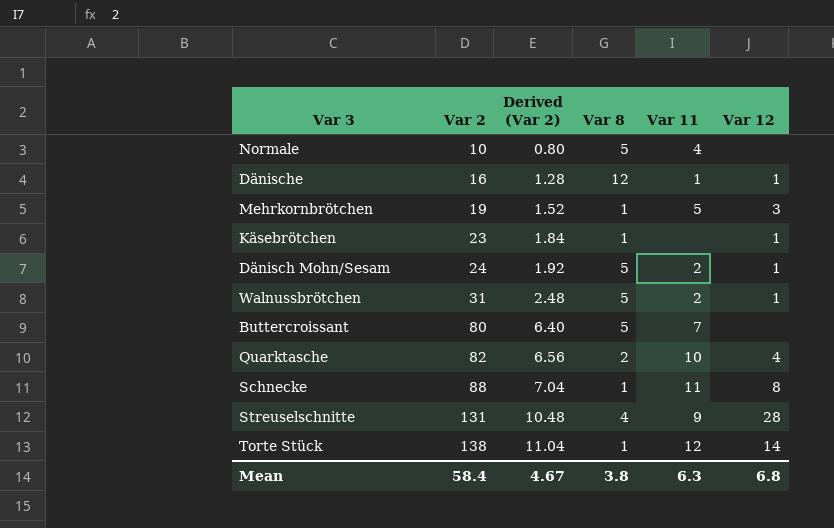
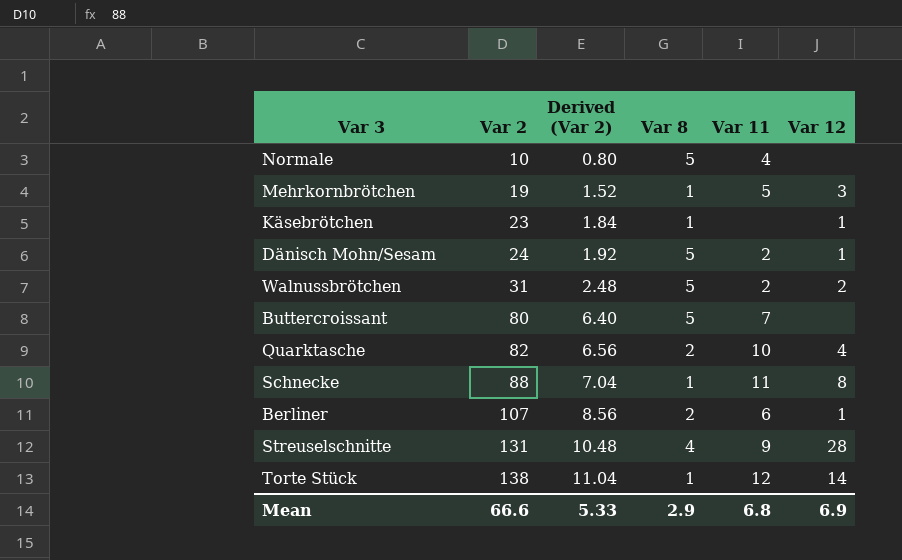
row Dänische: 16 | 1.28 | 12 | 1 | 1 -> none
Walnussbrötchen | Var 12: 1 -> 2
row Berliner: none -> 107 | 8.56 | 2 | 6 | 1
Mean | Var 2: 58.4 -> 66.6
Mean | Derived (Var 2): 4.67 -> 5.33
Mean | Var 8: 3.8 -> 2.9
Mean | Var 11: 6.3 -> 6.8
Mean | Var 12: 6.8 -> 6.9

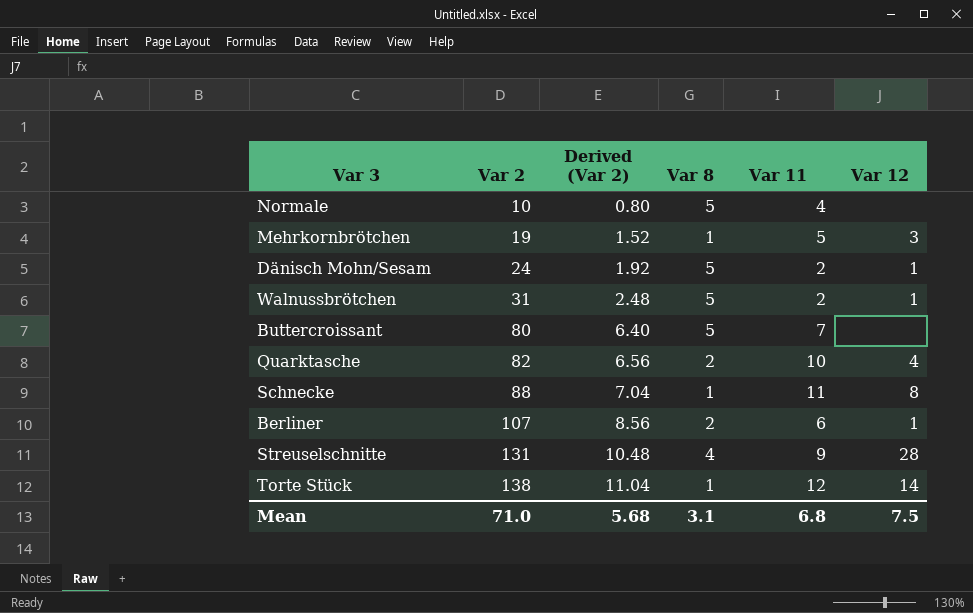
row Käsebrötchen: 23 | 1.84 | 1 | none | 1 -> none
Walnussbrötchen | Var 12: 2 -> 1
Mean | Var 2: 66.6 -> 71.0
Mean | Derived (Var 2): 5.33 -> 5.68
Mean | Var 8: 2.9 -> 3.1
Mean | Var 12: 6.9 -> 7.5

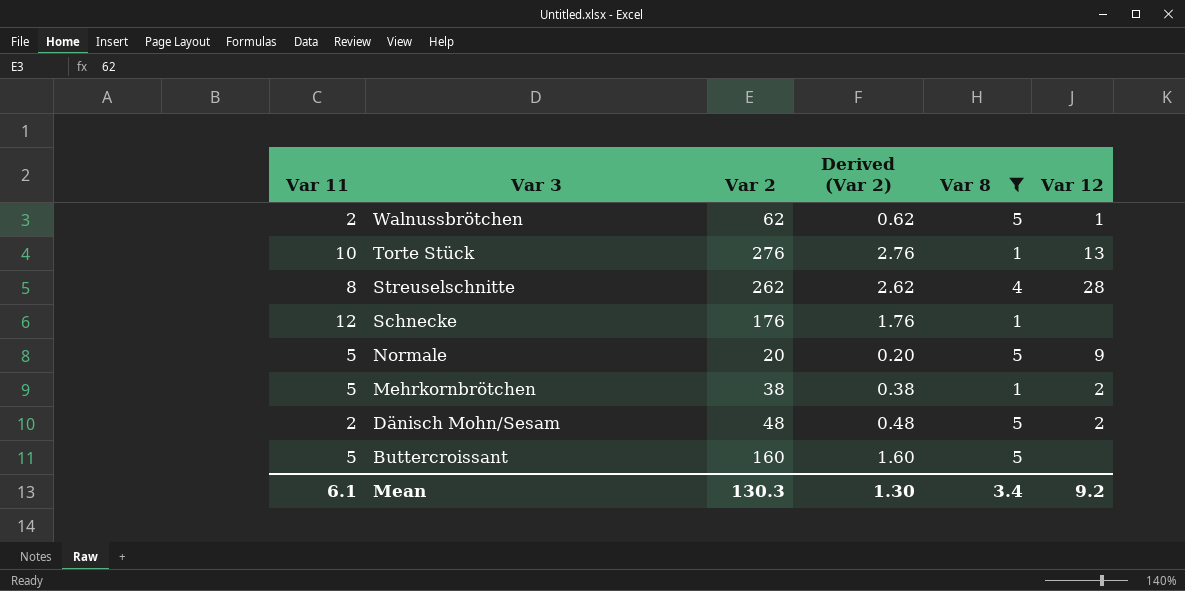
filter: none -> Var 8 != 2
row order: Var 2 ascending -> Var 3 descending
column Var 11 | position: 5 -> 1
column Derived (Var 2) | formula: [Var 2] * 0.08 -> [Var 2] * 0.01
Walnussbrötchen | Var 2: 31 -> 62
Torte Stück | Var 11: 12 -> 10
Torte Stück | Var 2: 138 -> 276
Torte Stück | Var 12: 14 -> 13
Streuselschnitte | Var 11: 9 -> 8
Streuselschnitte | Var 2: 131 -> 262
Schnecke | Var 11: 11 -> 12
Schnecke | Var 2: 88 -> 176
Schnecke | Var 12: 8 -> none
Normale | Var 11: 4 -> 5
Normale | Var 2: 10 -> 20
Normale | Var 12: none -> 9
Mehrkornbrötchen | Var 2: 19 -> 38
Mehrkornbrötchen | Var 12: 3 -> 2
Dänisch Mohn/Sesam | Var 2: 24 -> 48
Dänisch Mohn/Sesam | Var 12: 1 -> 2
Buttercroissant | Var 11: 7 -> 5
Buttercroissant | Var 2: 80 -> 160
Mean | Var 11: 6.8 -> 6.1
Mean | Var 2: 71.0 -> 130.3
Mean | Derived (Var 2): 5.68 -> 1.30
Mean | Var 8: 3.1 -> 3.4
Mean | Var 12: 7.5 -> 9.2

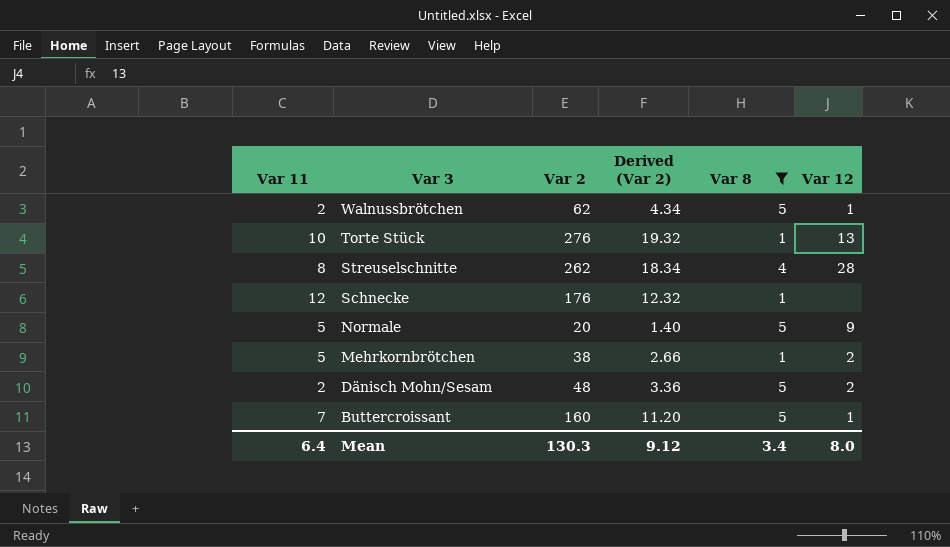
column Derived (Var 2) | formula: [Var 2] * 0.01 -> [Var 2] * 0.07
Buttercroissant | Var 11: 5 -> 7
Buttercroissant | Var 12: none -> 1
Mean | Var 11: 6.1 -> 6.4
Mean | Derived (Var 2): 1.30 -> 9.12
Mean | Var 12: 9.2 -> 8.0

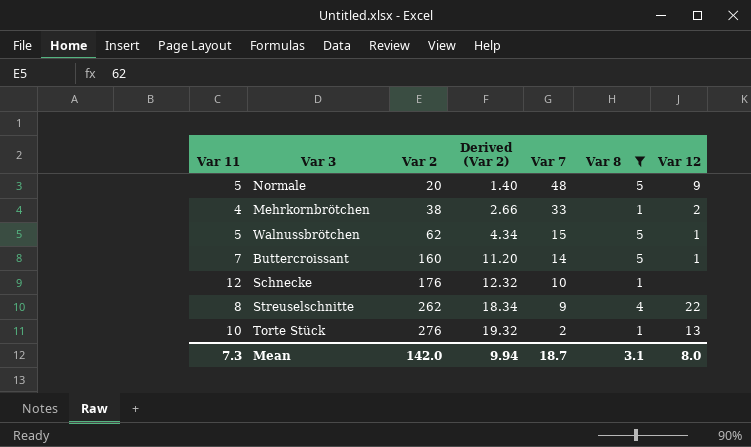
row order: Var 3 descending -> Var 2 ascending
column Var 7 | position: none -> 5
row Dänisch Mohn/Sesam: 2 | 48 | 3.36 | 5 | 2 -> none
Mehrkornbrötchen | Var 11: 5 -> 4
Walnussbrötchen | Var 11: 2 -> 5
Streuselschnitte | Var 12: 28 -> 22
Mean | Var 11: 6.4 -> 7.3
Mean | Var 2: 130.3 -> 142.0
Mean | Derived (Var 2): 9.12 -> 9.94
Mean | Var 8: 3.4 -> 3.1

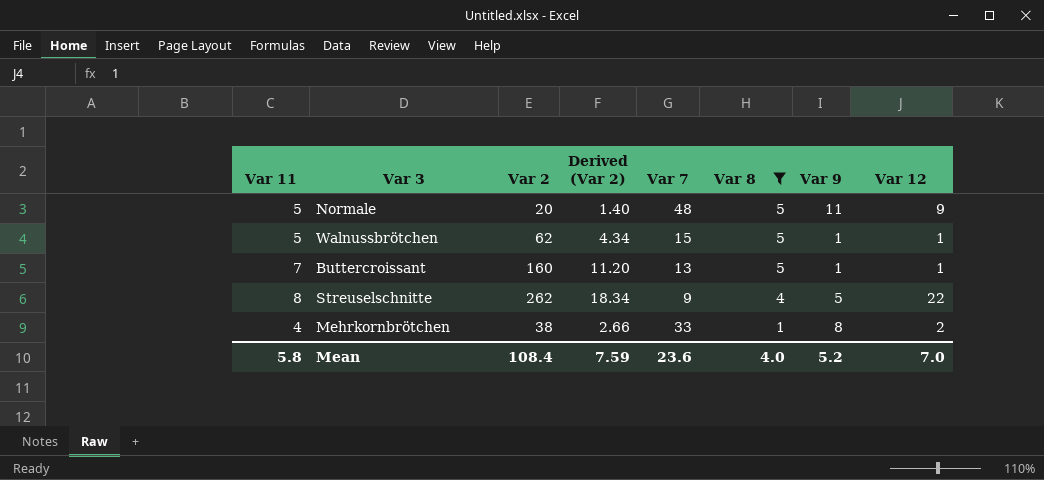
row order: Var 2 ascending -> Var 8 descending
column Var 9 | position: none -> 7
row Schnecke: 12 | 176 | 12.32 | 10 | 1 | none -> none
row Torte Stück: 10 | 276 | 19.32 | 2 | 1 | 13 -> none
Buttercroissant | Var 7: 14 -> 13
Mean | Var 11: 7.3 -> 5.8
Mean | Var 2: 142.0 -> 108.4
Mean | Derived (Var 2): 9.94 -> 7.59
Mean | Var 7: 18.7 -> 23.6
Mean | Var 8: 3.1 -> 4.0
Mean | Var 12: 8.0 -> 7.0

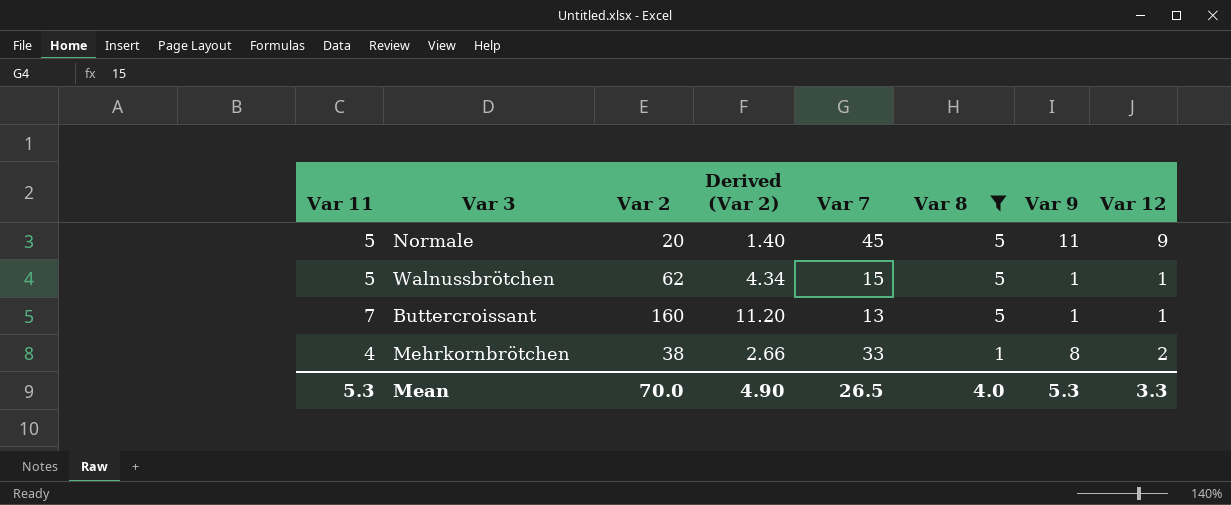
row Streuselschnitte: 8 | 262 | 18.34 | 9 | 4 | 5 | 22 -> none
Normale | Var 7: 48 -> 45
Mean | Var 11: 5.8 -> 5.3
Mean | Var 2: 108.4 -> 70.0
Mean | Derived (Var 2): 7.59 -> 4.90
Mean | Var 7: 23.6 -> 26.5
Mean | Var 9: 5.2 -> 5.3
Mean | Var 12: 7.0 -> 3.3

